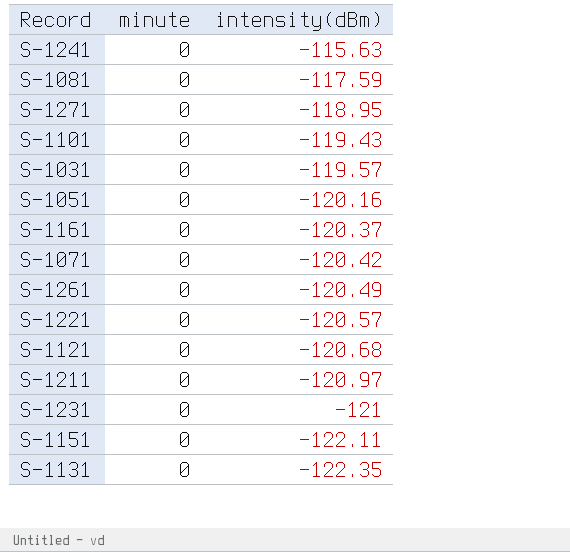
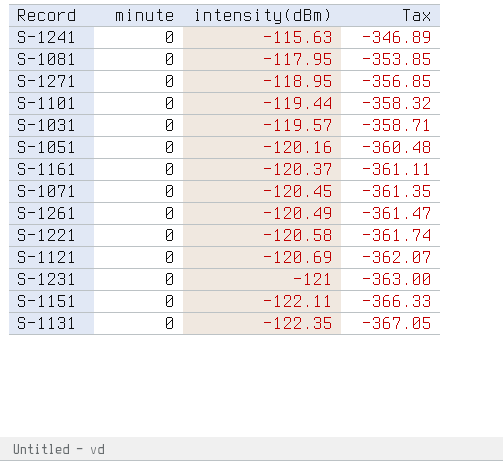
column Tax | formula: none -> [intensity(dBm)] * 3
row S-1211: 0 | -120.97 -> none
S-1081 | intensity(dBm): -117.59 -> -117.95
S-1101 | intensity(dBm): -119.43 -> -119.44
S-1071 | intensity(dBm): -120.42 -> -120.45
S-1221 | intensity(dBm): -120.57 -> -120.58
S-1121 | intensity(dBm): -120.68 -> -120.69

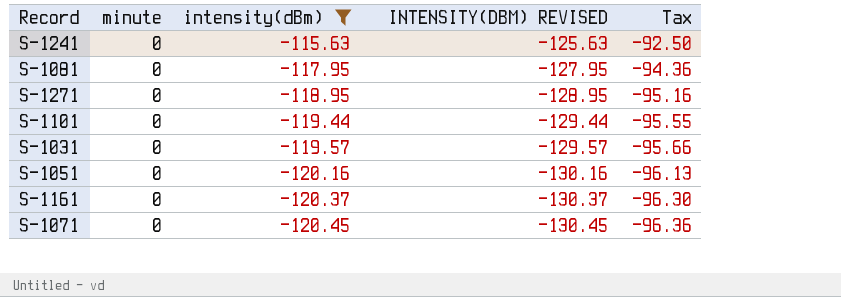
filter: none -> intensity(dBm) >= -120.45
column INTENSITY(DBM) REVISED | formula: none -> [intensity(dBm)] - 10
column Tax | formula: [intensity(dBm)] * 3 -> [intensity(dBm)] * 0.8

